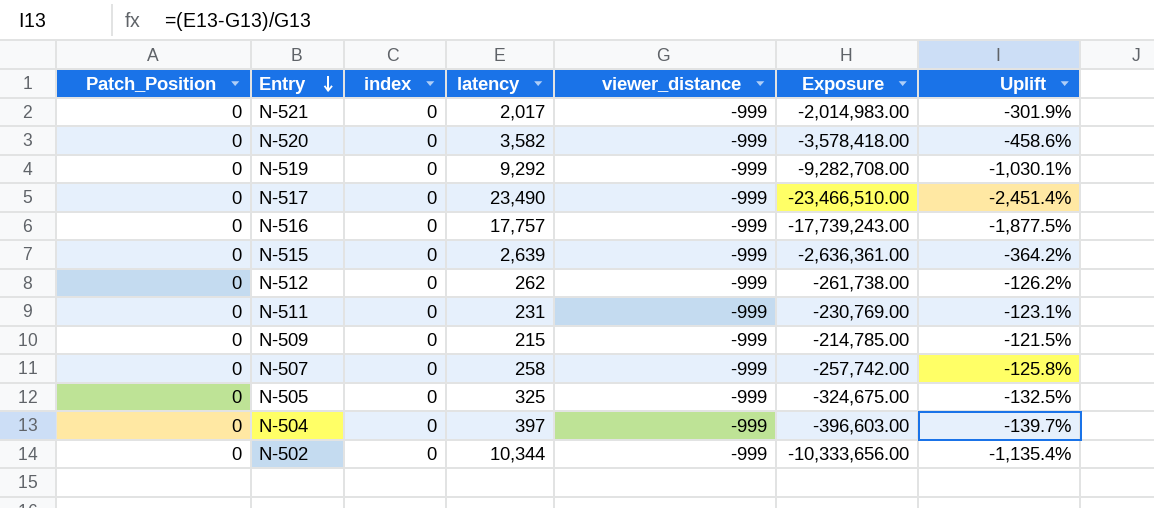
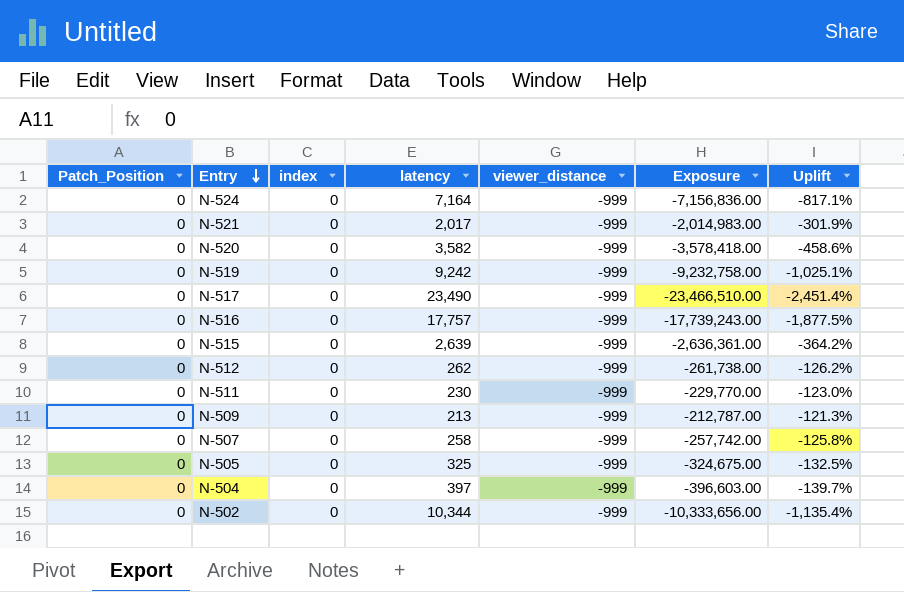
row N-524: none -> 0 | 0 | 7,164 | -999 | -7,156,836.00 | -817.1%
N-519 | latency: 9,292 -> 9,242
N-519 | Exposure: -9,282,708.00 -> -9,232,758.00
N-519 | Uplift: -1,030.1% -> -1,025.1%
N-511 | latency: 231 -> 230
N-511 | Exposure: -230,769.00 -> -229,770.00
N-511 | Uplift: -123.1% -> -123.0%
N-509 | latency: 215 -> 213
N-509 | Exposure: -214,785.00 -> -212,787.00
N-509 | Uplift: -121.5% -> -121.3%

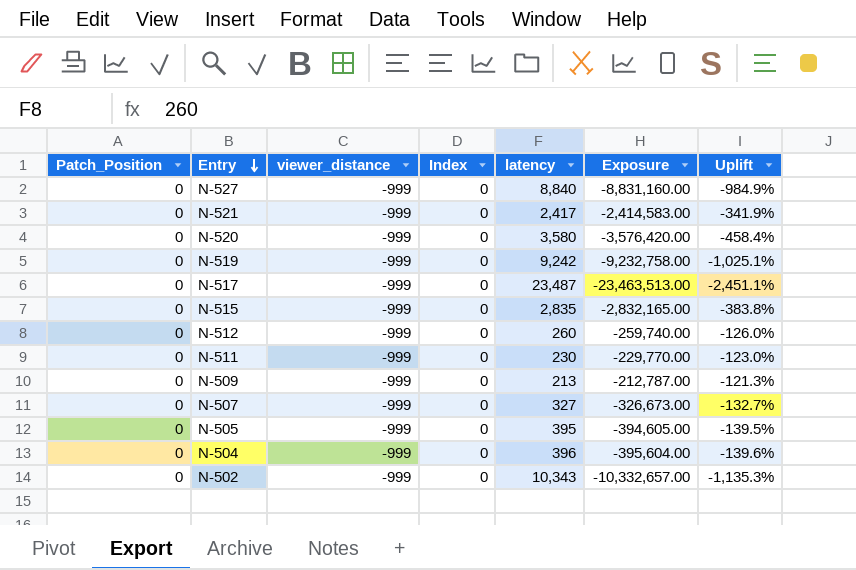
column viewer_distance | position: 5 -> 3
column name: index -> Index
row N-524: 0 | 0 | 7,164 | -999 | -7,156,836.00 | -817.1% -> none
row N-516: 0 | 0 | 17,757 | -999 | -17,739,243.00 | -1,877.5% -> none
row N-527: none -> 0 | -999 | 0 | 8,840 | -8,831,160.00 | -984.9%
N-521 | latency: 2,017 -> 2,417
N-521 | Exposure: -2,014,983.00 -> -2,414,583.00
N-521 | Uplift: -301.9% -> -341.9%
N-520 | latency: 3,582 -> 3,580
N-520 | Exposure: -3,578,418.00 -> -3,576,420.00
N-520 | Uplift: -458.6% -> -458.4%
N-517 | latency: 23,490 -> 23,487
N-517 | Exposure: -23,466,510.00 -> -23,463,513.00
N-517 | Uplift: -2,451.4% -> -2,451.1%
N-515 | latency: 2,639 -> 2,835
N-515 | Exposure: -2,636,361.00 -> -2,832,165.00
N-515 | Uplift: -364.2% -> -383.8%
N-512 | latency: 262 -> 260
N-512 | Exposure: -261,738.00 -> -259,740.00
N-512 | Uplift: -126.2% -> -126.0%
N-507 | latency: 258 -> 327
N-507 | Exposure: -257,742.00 -> -326,673.00
N-507 | Uplift: -125.8% -> -132.7%
N-505 | latency: 325 -> 395
N-505 | Exposure: -324,675.00 -> -394,605.00
N-505 | Uplift: -132.5% -> -139.5%
N-504 | latency: 397 -> 396
N-504 | Exposure: -396,603.00 -> -395,604.00
N-504 | Uplift: -139.7% -> -139.6%
N-502 | latency: 10,344 -> 10,343
N-502 | Exposure: -10,333,656.00 -> -10,332,657.00
N-502 | Uplift: -1,135.4% -> -1,135.3%

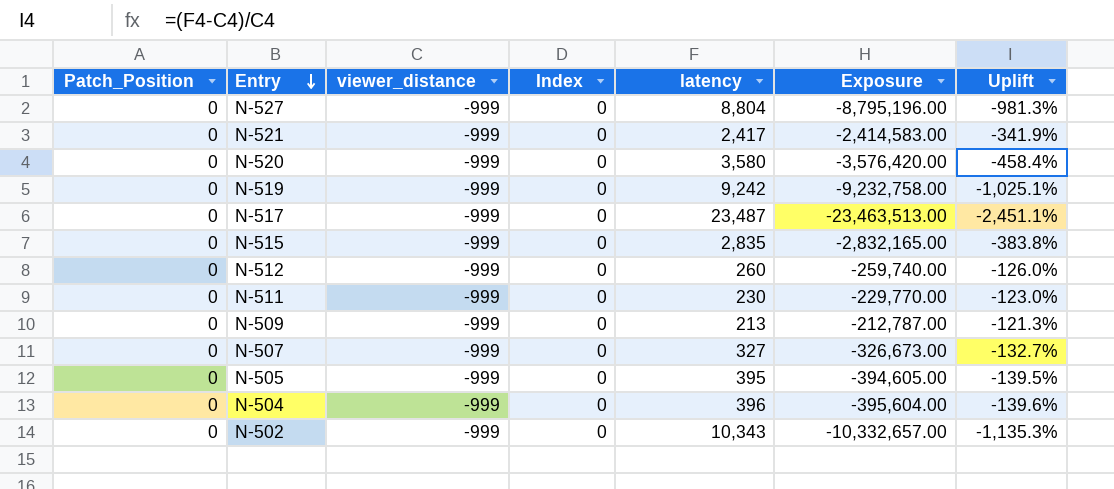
N-527 | latency: 8,840 -> 8,804
N-527 | Exposure: -8,831,160.00 -> -8,795,196.00
N-527 | Uplift: -984.9% -> -981.3%

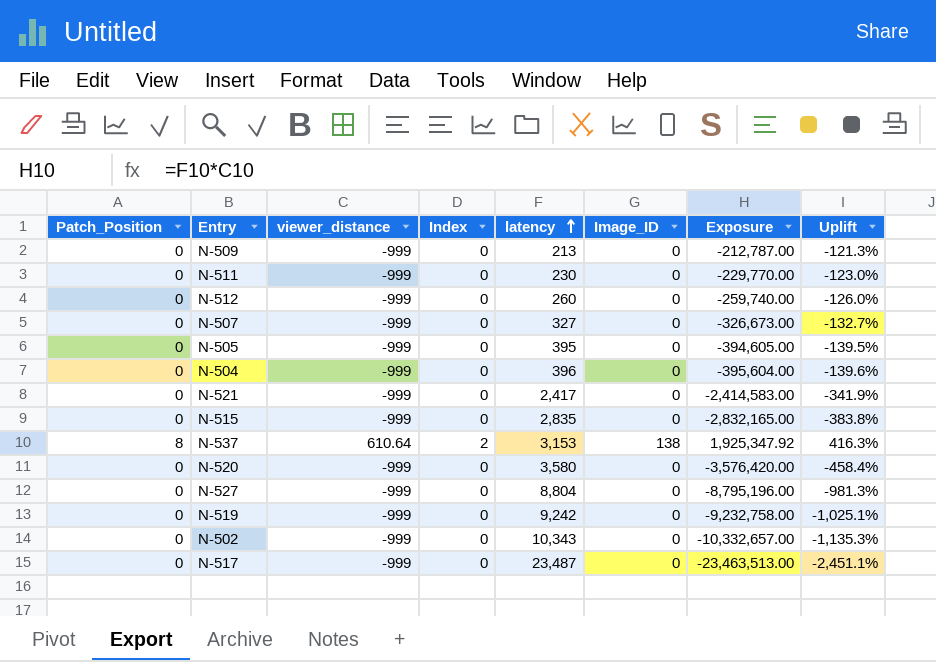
row order: Entry descending -> latency ascending
column Image_ID | position: none -> 6
row N-537: none -> 8 | 610.64 | 2 | 3,153 | 138 | 1,925,347.92 | 416.3%

